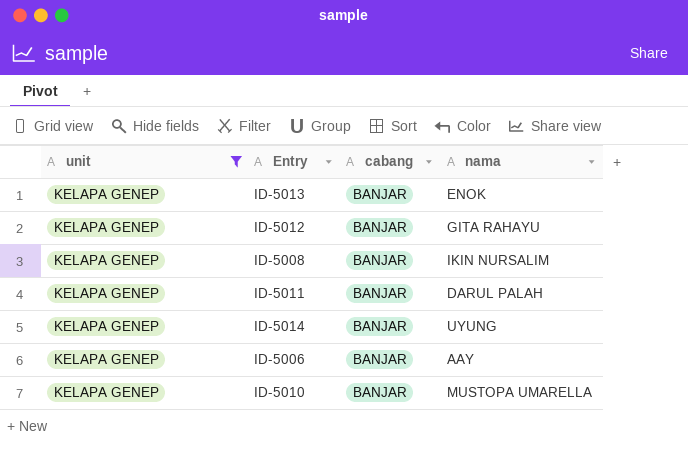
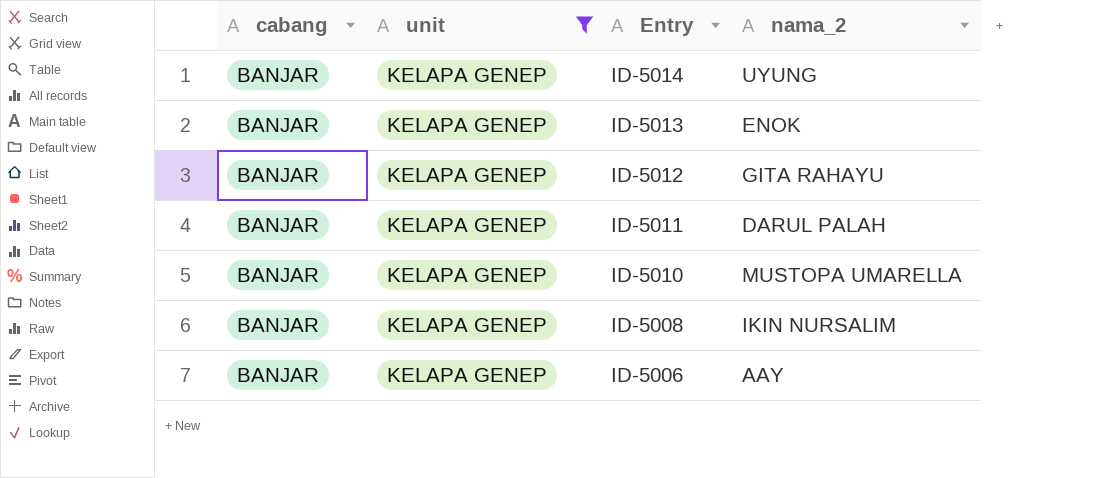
row order: none -> Entry descending
column cabang | position: 3 -> 1
column name: nama -> nama_2

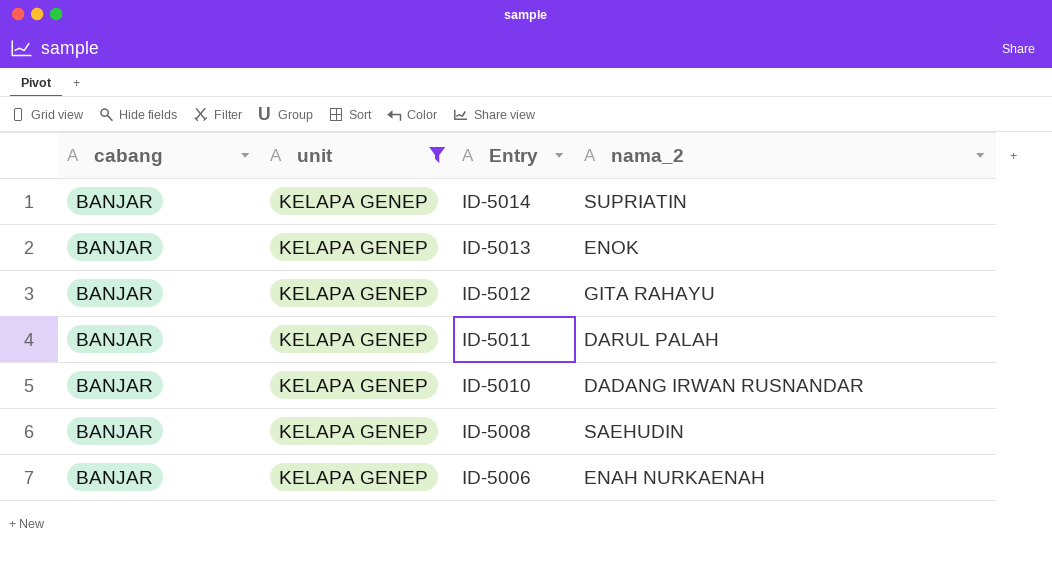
ID-5014 | nama_2: UYUNG -> SUPRIATIN
ID-5010 | nama_2: MUSTOPA UMARELLA -> DADANG IRWAN RUSNANDAR
ID-5008 | nama_2: IKIN NURSALIM -> SAEHUDIN
ID-5006 | nama_2: AAY -> ENAH NURKAENAH

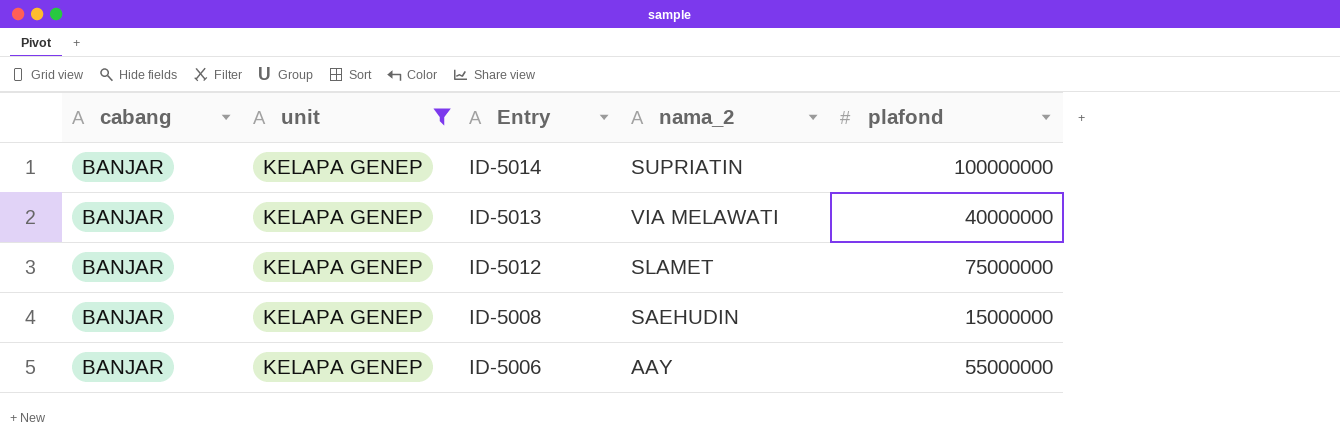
column plafond | position: none -> 5
row ID-5011: BANJAR | KELAPA GENEP | DARUL PALAH -> none
row ID-5010: BANJAR | KELAPA GENEP | DADANG IRWAN RUSNANDAR -> none
ID-5013 | nama_2: ENOK -> VIA MELAWATI
ID-5012 | nama_2: GITA RAHAYU -> SLAMET
ID-5006 | nama_2: ENAH NURKAENAH -> AAY

